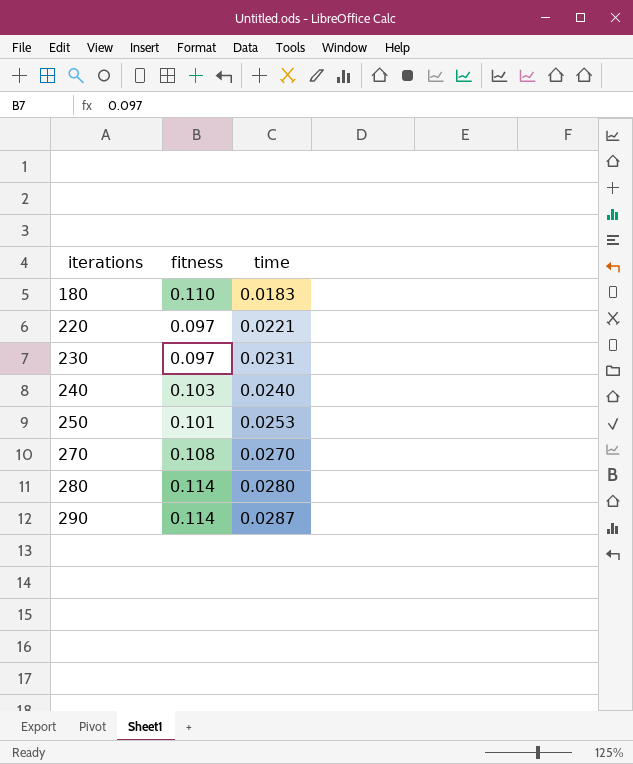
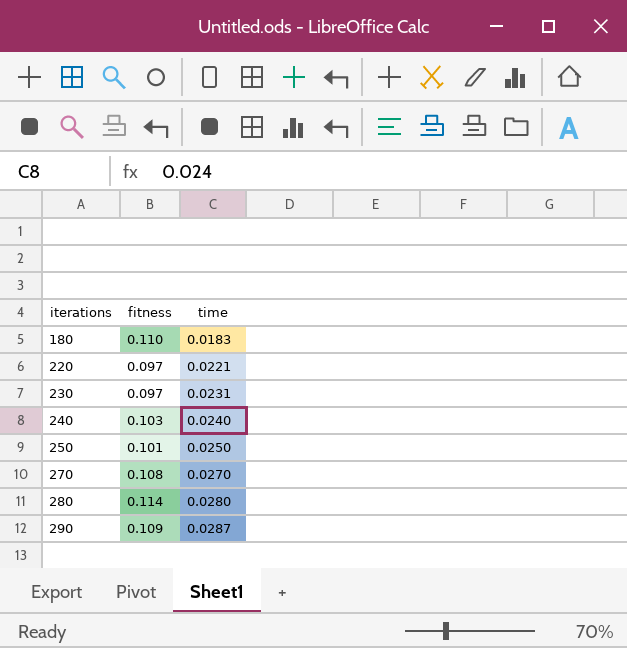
250 | time: 0.0253 -> 0.0250
290 | fitness: 0.114 -> 0.109

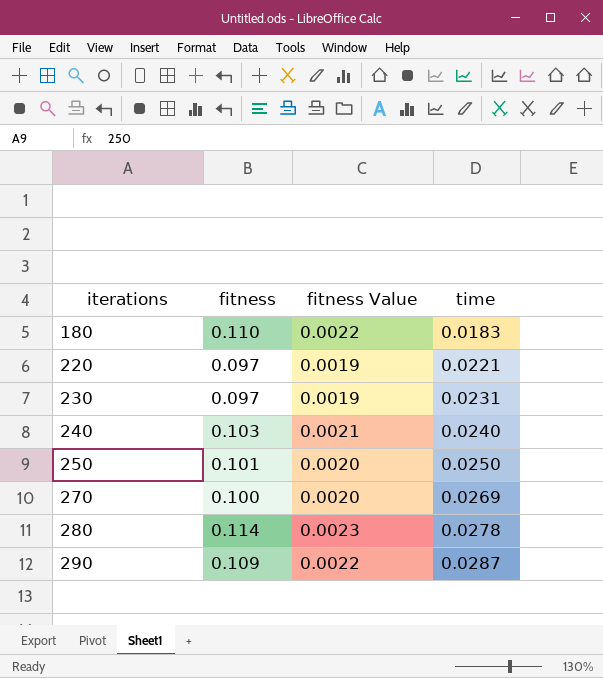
column fitness Value | formula: none -> [fitness] * 0.02
270 | fitness: 0.108 -> 0.100
270 | time: 0.0270 -> 0.0269
280 | time: 0.0280 -> 0.0278

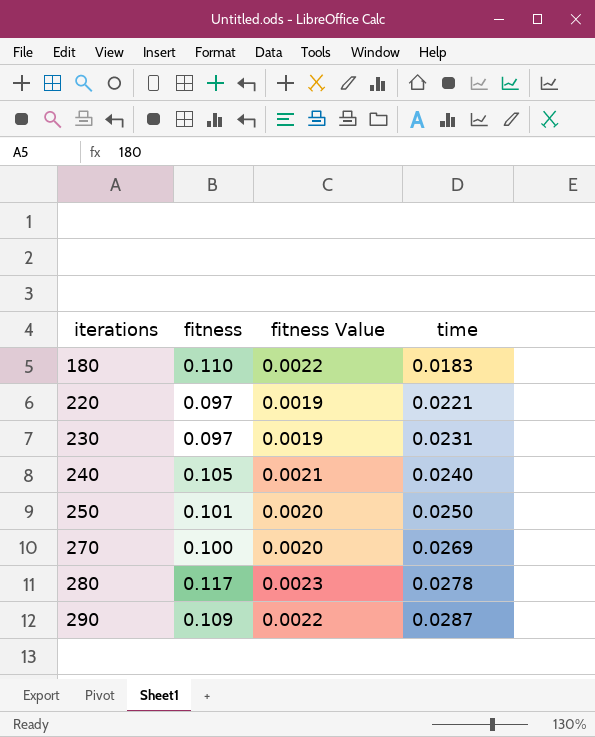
240 | fitness: 0.103 -> 0.105
280 | fitness: 0.114 -> 0.117

